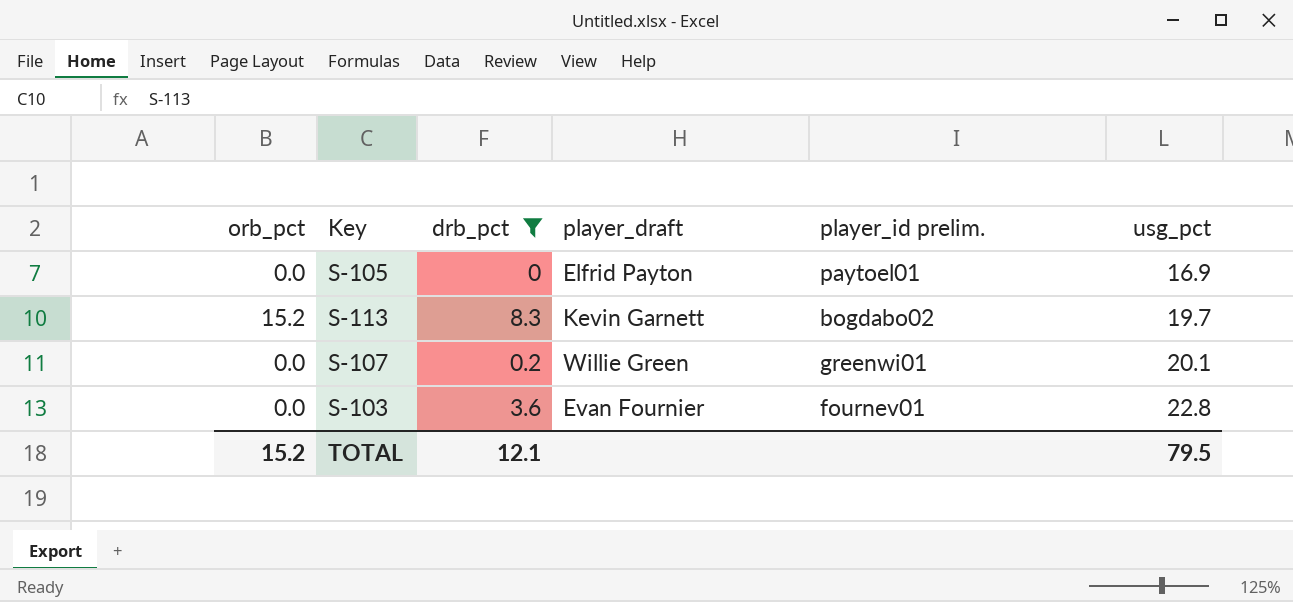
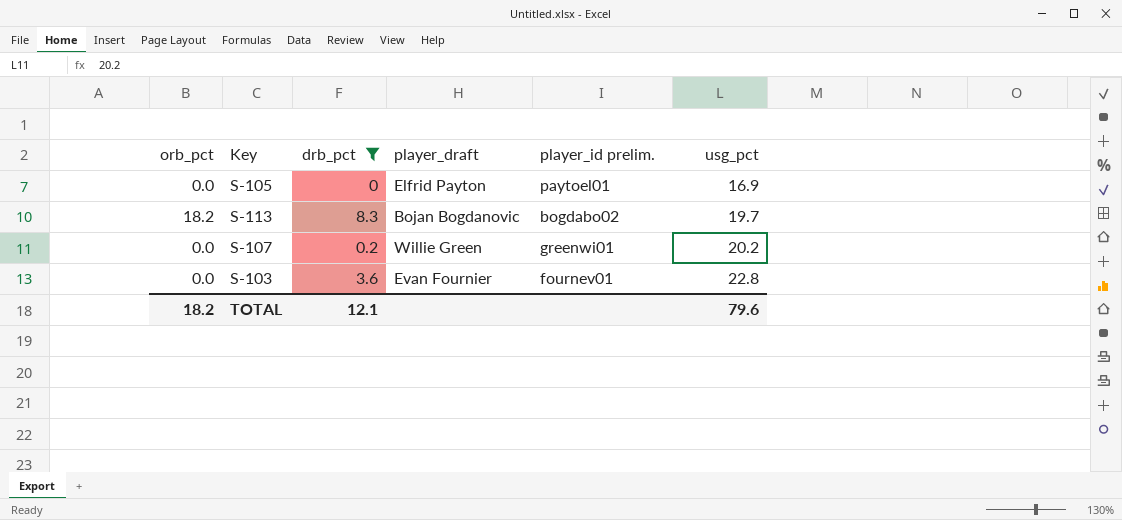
S-113 | orb_pct: 15.2 -> 18.2
S-113 | player_draft: Kevin Garnett -> Bojan Bogdanovic
S-107 | usg_pct: 20.1 -> 20.2
TOTAL | orb_pct: 15.2 -> 18.2
TOTAL | usg_pct: 79.5 -> 79.6

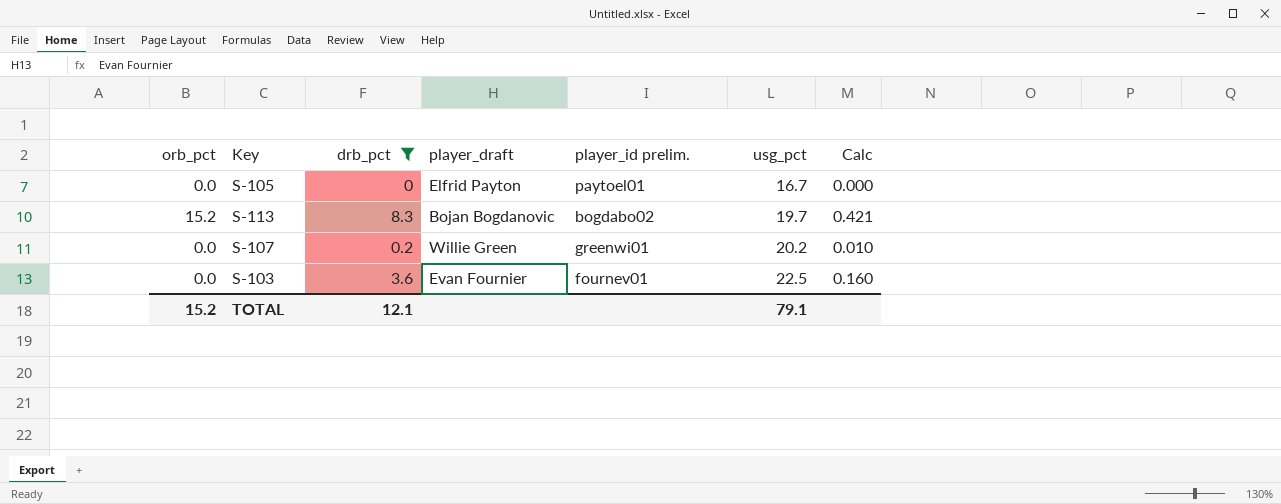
column Calc | formula: none -> [drb_pct] / [usg_pct]
S-105 | usg_pct: 16.9 -> 16.7
S-113 | orb_pct: 18.2 -> 15.2
S-103 | usg_pct: 22.8 -> 22.5
TOTAL | orb_pct: 18.2 -> 15.2
TOTAL | usg_pct: 79.6 -> 79.1

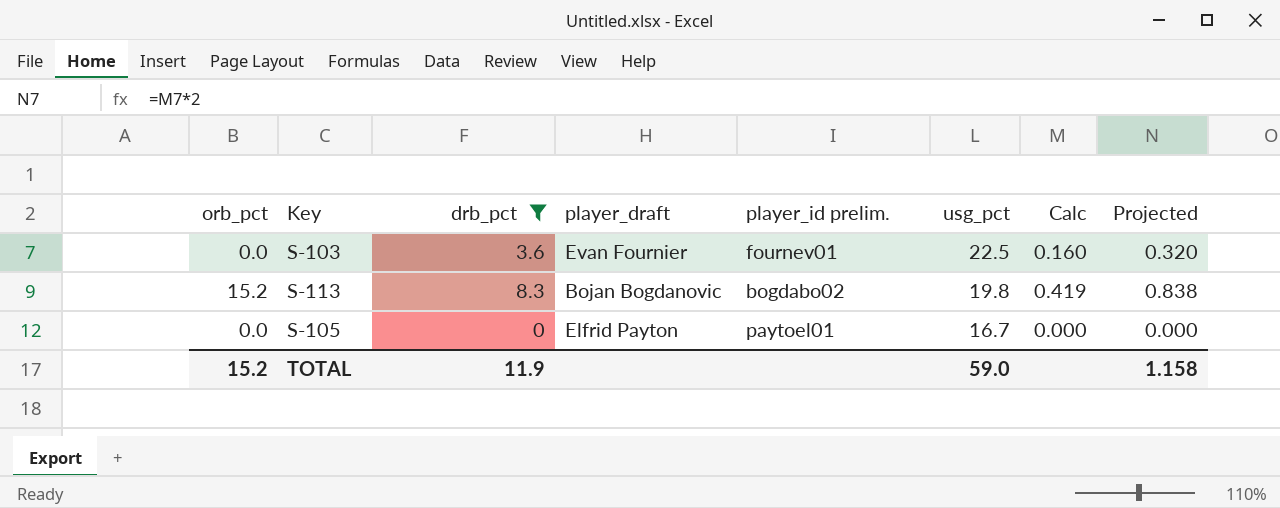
row order: usg_pct ascending -> usg_pct descending
column Projected | formula: none -> [Calc] * 2
row S-107: 0.0 | 0.2 | Willie Green | greenwi01 | 20.2 | 0.010 -> none
S-113 | usg_pct: 19.7 -> 19.8
S-113 | Calc: 0.421 -> 0.419
TOTAL | drb_pct: 12.1 -> 11.9
TOTAL | usg_pct: 79.1 -> 59.0

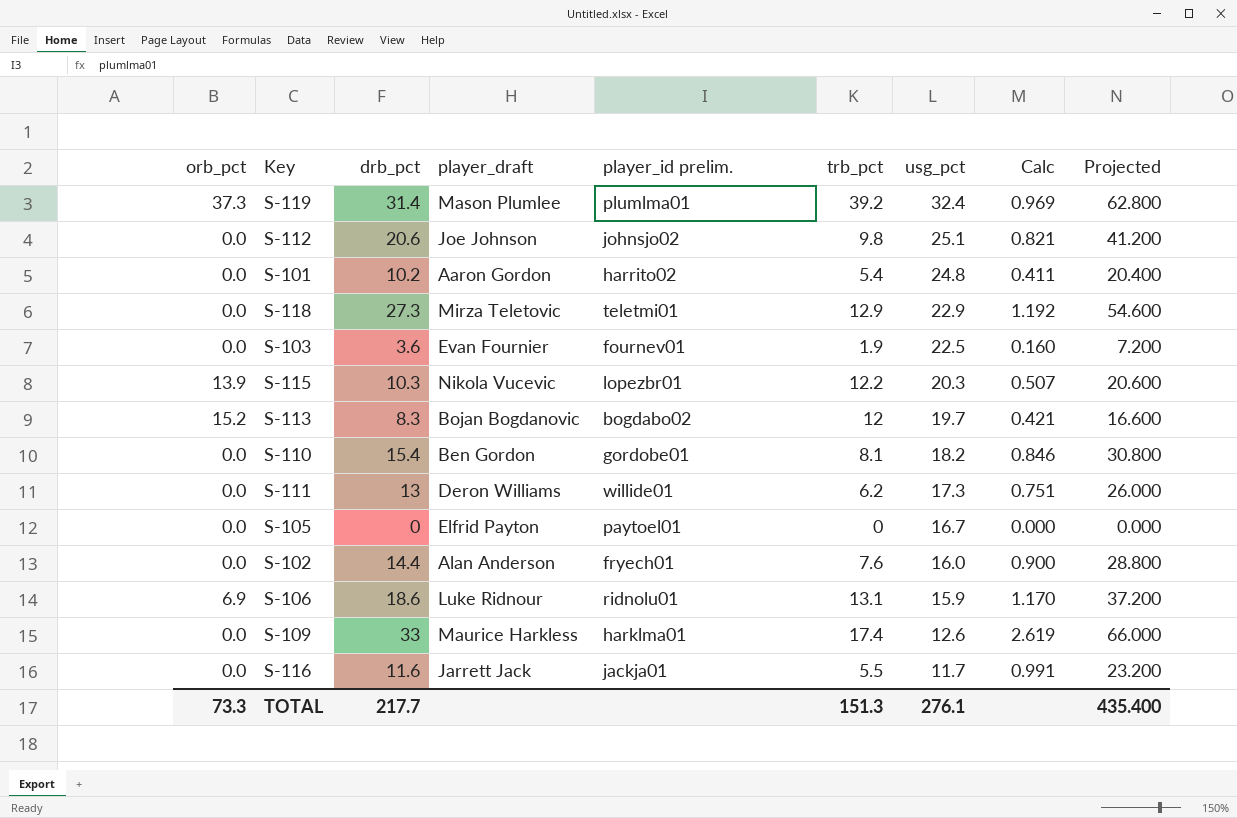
filter: drb_pct <= 8.3 -> none
column trb_pct | position: none -> 6
column Projected | formula: [Calc] * 2 -> [drb_pct] * 2
S-113 | usg_pct: 19.8 -> 19.7
S-113 | Calc: 0.419 -> 0.421
TOTAL | orb_pct: 15.2 -> 73.3
TOTAL | drb_pct: 11.9 -> 217.7
TOTAL | usg_pct: 59.0 -> 276.1
TOTAL | Projected: 1.158 -> 435.400

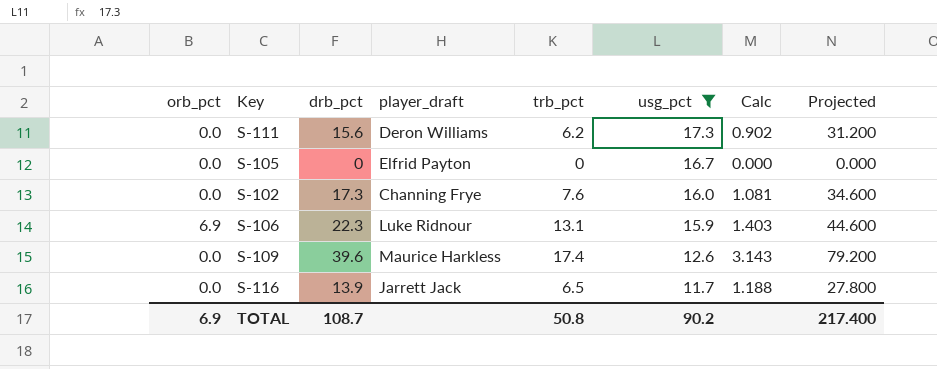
filter: none -> usg_pct <= 17.3
column player_id prelim. | position: 5 -> none
S-111 | drb_pct: 13 -> 15.6
S-111 | Calc: 0.751 -> 0.902
S-111 | Projected: 26.000 -> 31.200
S-102 | drb_pct: 14.4 -> 17.3
S-102 | player_draft: Alan Anderson -> Channing Frye
S-102 | Calc: 0.900 -> 1.081
S-102 | Projected: 28.800 -> 34.600
S-106 | drb_pct: 18.6 -> 22.3
S-106 | Calc: 1.170 -> 1.403
S-106 | Projected: 37.200 -> 44.600
S-109 | drb_pct: 33 -> 39.6
S-109 | Calc: 2.619 -> 3.143
S-109 | Projected: 66.000 -> 79.200
S-116 | drb_pct: 11.6 -> 13.9
S-116 | trb_pct: 5.5 -> 6.5
S-116 | Calc: 0.991 -> 1.188
S-116 | Projected: 23.200 -> 27.800
TOTAL | orb_pct: 73.3 -> 6.9
TOTAL | drb_pct: 217.7 -> 108.7
TOTAL | trb_pct: 151.3 -> 50.8
TOTAL | usg_pct: 276.1 -> 90.2
TOTAL | Projected: 435.400 -> 217.400

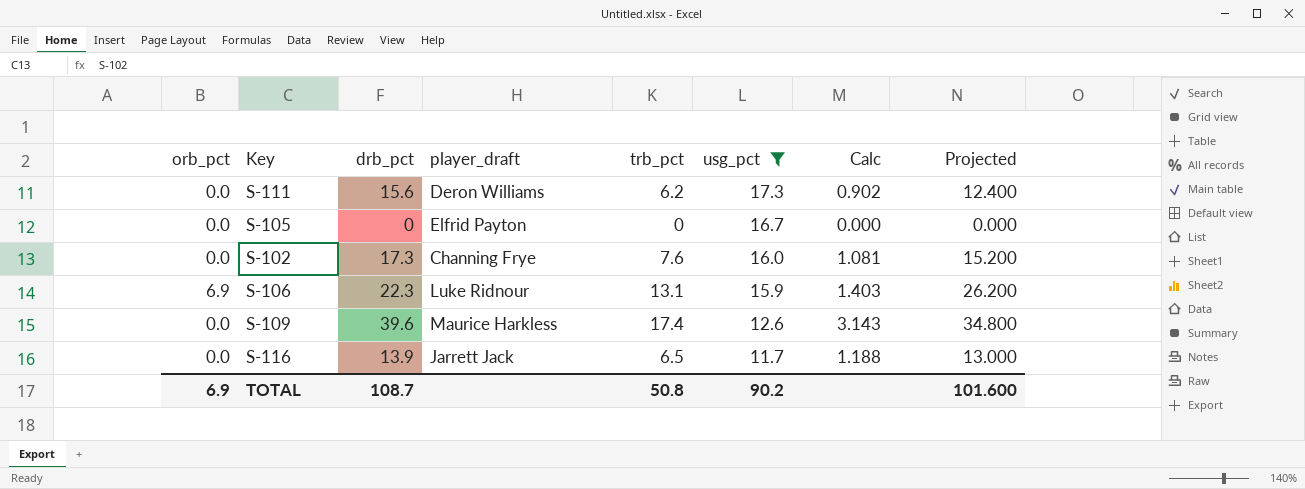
column Projected | formula: [drb_pct] * 2 -> [trb_pct] * 2
TOTAL | Projected: 217.400 -> 101.600

